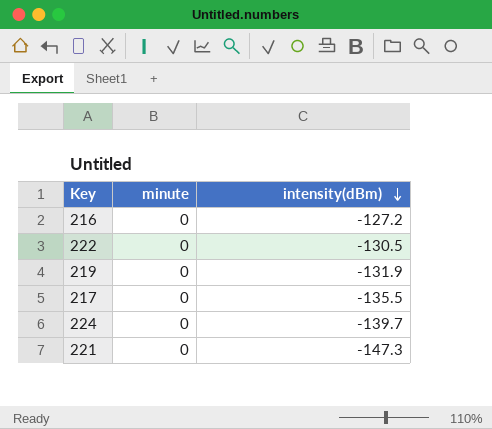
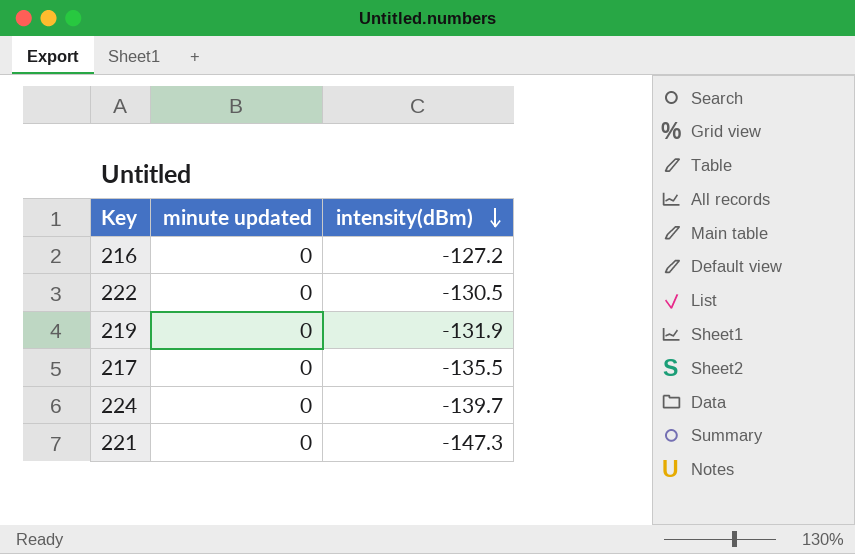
column name: minute -> minute updated

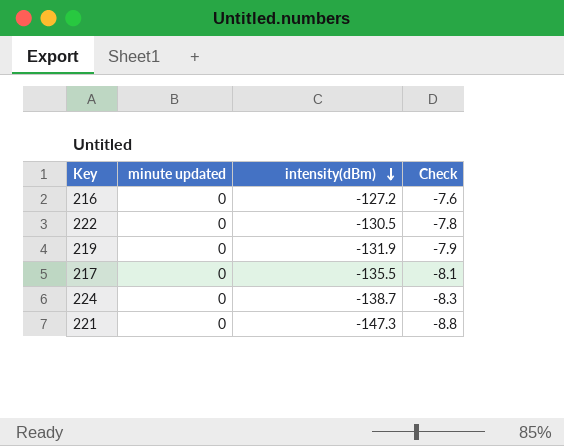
column Check | formula: none -> [intensity(dBm)] * 0.06
224 | intensity(dBm): -139.7 -> -138.7

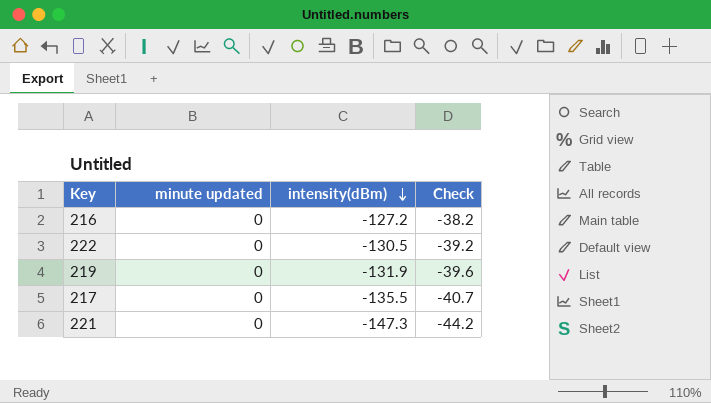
column Check | formula: [intensity(dBm)] * 0.06 -> [intensity(dBm)] * 0.3
row 224: 0 | -138.7 | -8.3 -> none

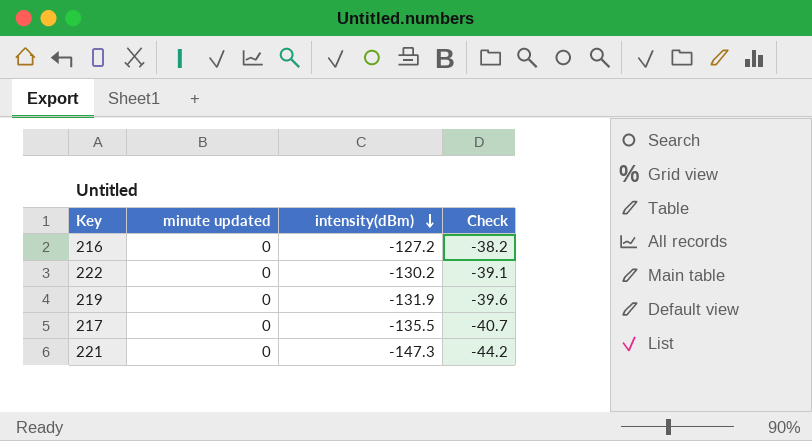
222 | intensity(dBm): -130.5 -> -130.2
222 | Check: -39.2 -> -39.1

